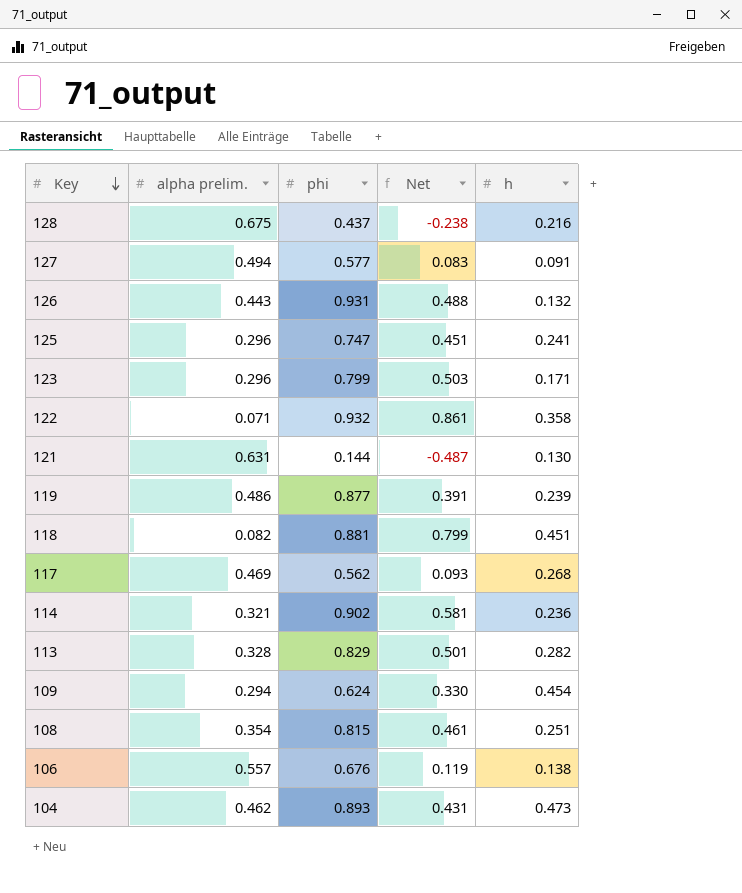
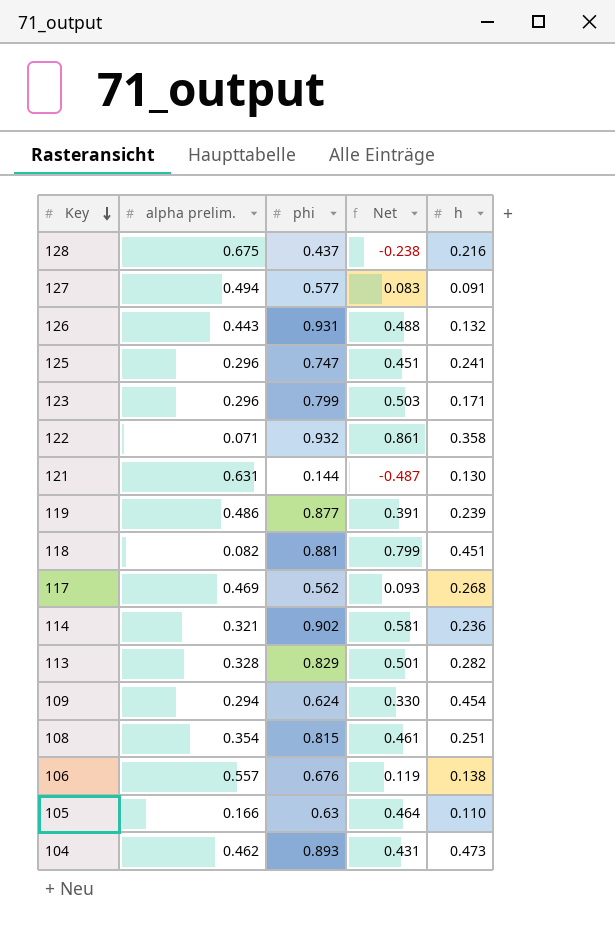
row 105: none -> 0.166 | 0.63 | 0.464 | 0.110

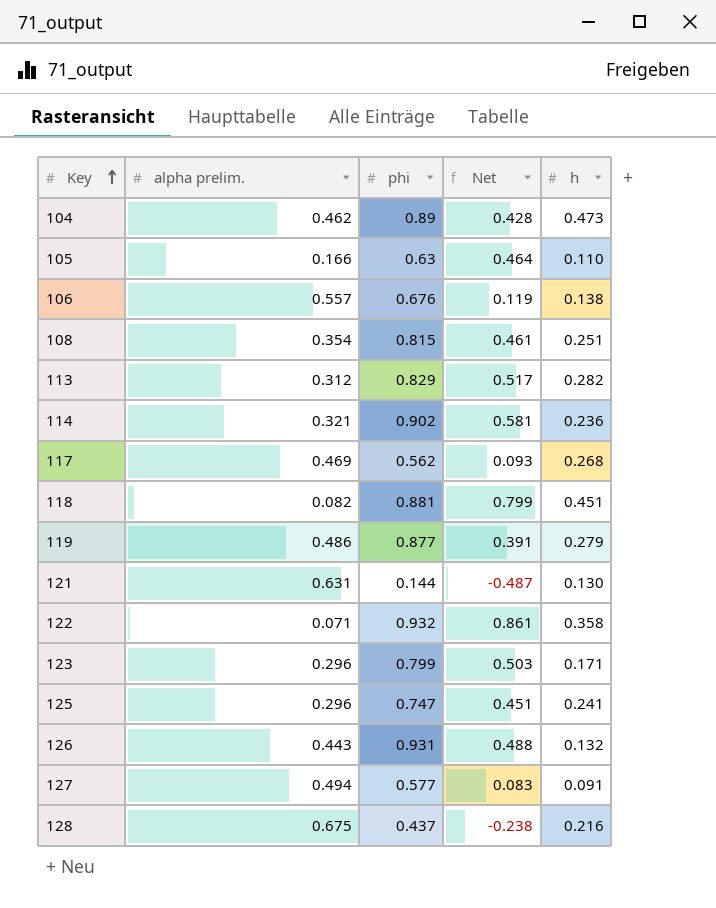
row order: Key descending -> Key ascending
row 109: 0.294 | 0.624 | 0.330 | 0.454 -> none
104 | phi: 0.893 -> 0.89
104 | Net: 0.431 -> 0.428
113 | alpha prelim.: 0.328 -> 0.312
113 | Net: 0.501 -> 0.517
119 | h: 0.239 -> 0.279

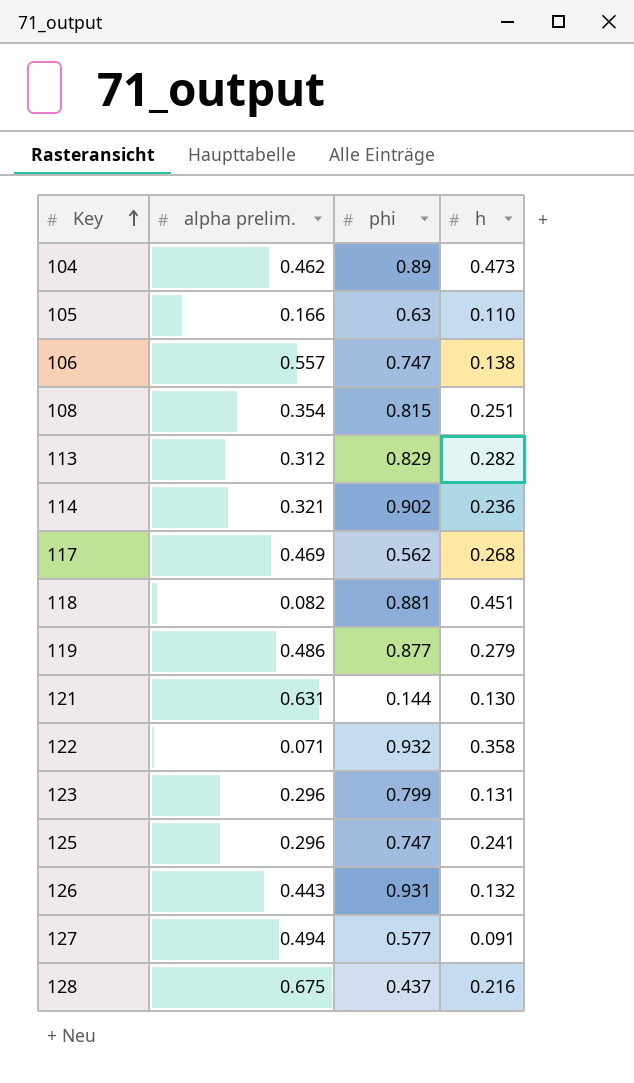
column Net | formula: [phi] - [alpha prelim.] -> none
106 | phi: 0.676 -> 0.747
123 | h: 0.171 -> 0.131

